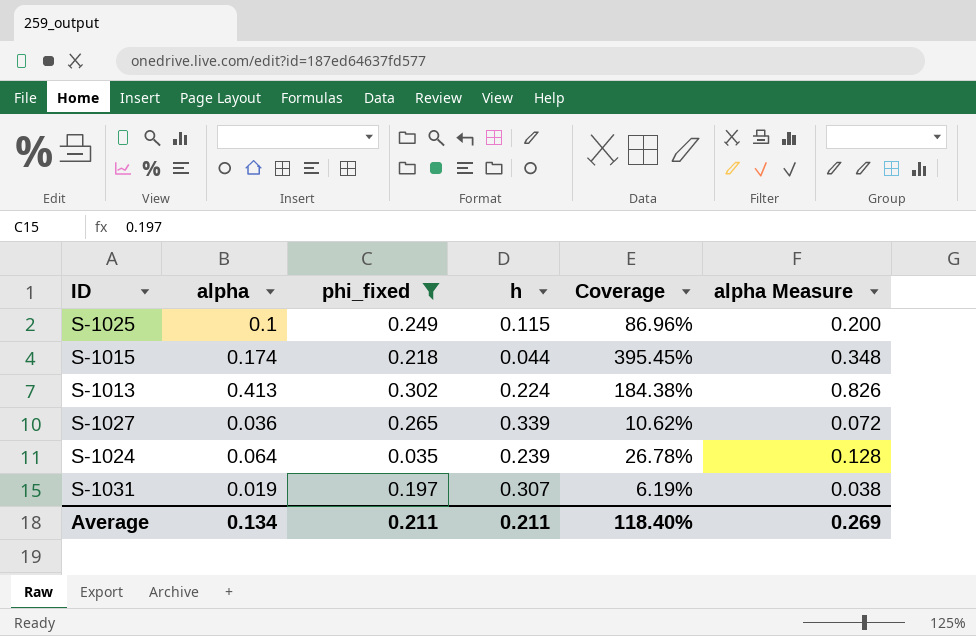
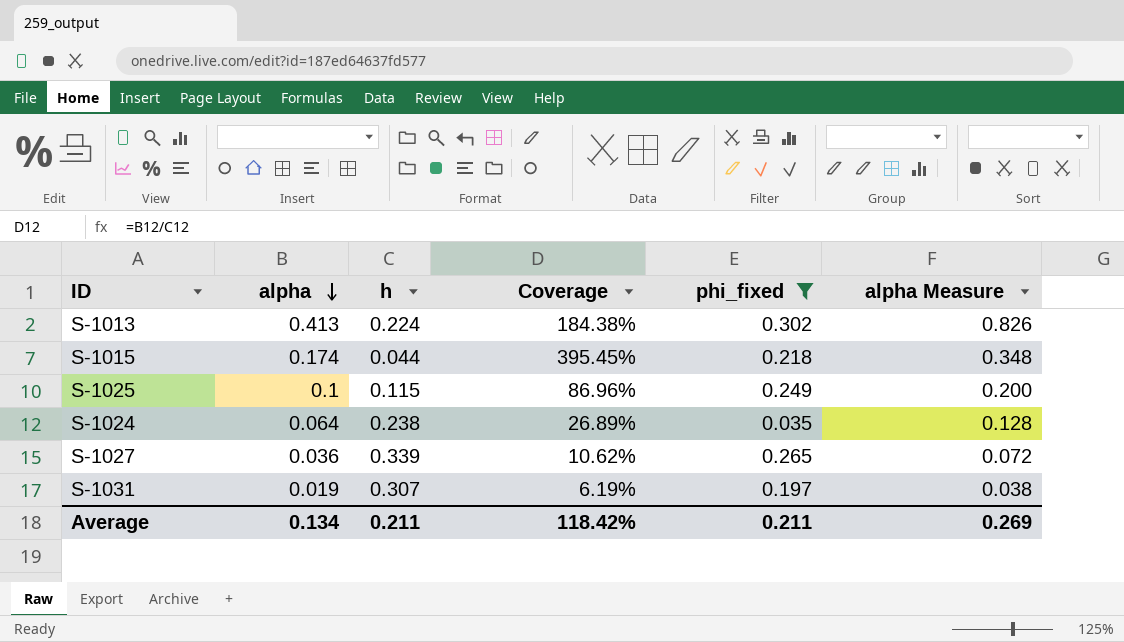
row order: none -> alpha descending
column phi_fixed | position: 3 -> 5
S-1024 | h: 0.239 -> 0.238
S-1024 | Coverage: 26.78% -> 26.89%
Average | Coverage: 118.40% -> 118.42%

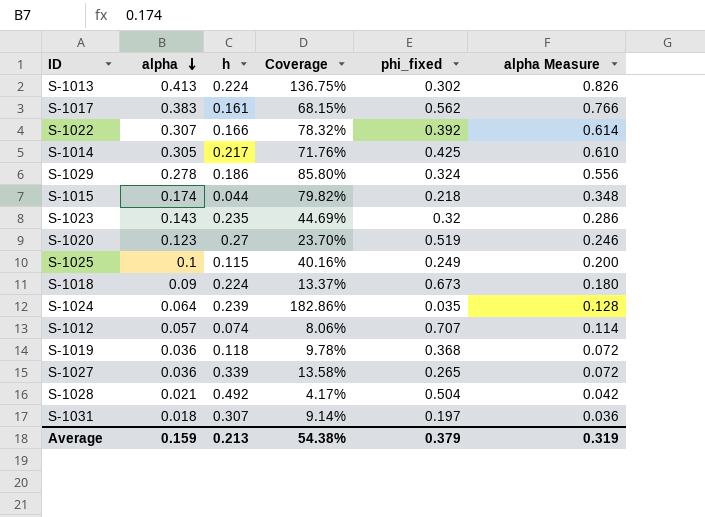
filter: phi_fixed <= 0.302 -> none
column Coverage | formula: [alpha] / [h] -> [alpha] / [phi_fixed]
S-1024 | h: 0.238 -> 0.239
S-1031 | alpha: 0.019 -> 0.018
S-1031 | alpha Measure: 0.038 -> 0.036
Average | alpha: 0.134 -> 0.159
Average | h: 0.211 -> 0.213
Average | Coverage: 118.42% -> 54.38%
Average | phi_fixed: 0.211 -> 0.379
Average | alpha Measure: 0.269 -> 0.319

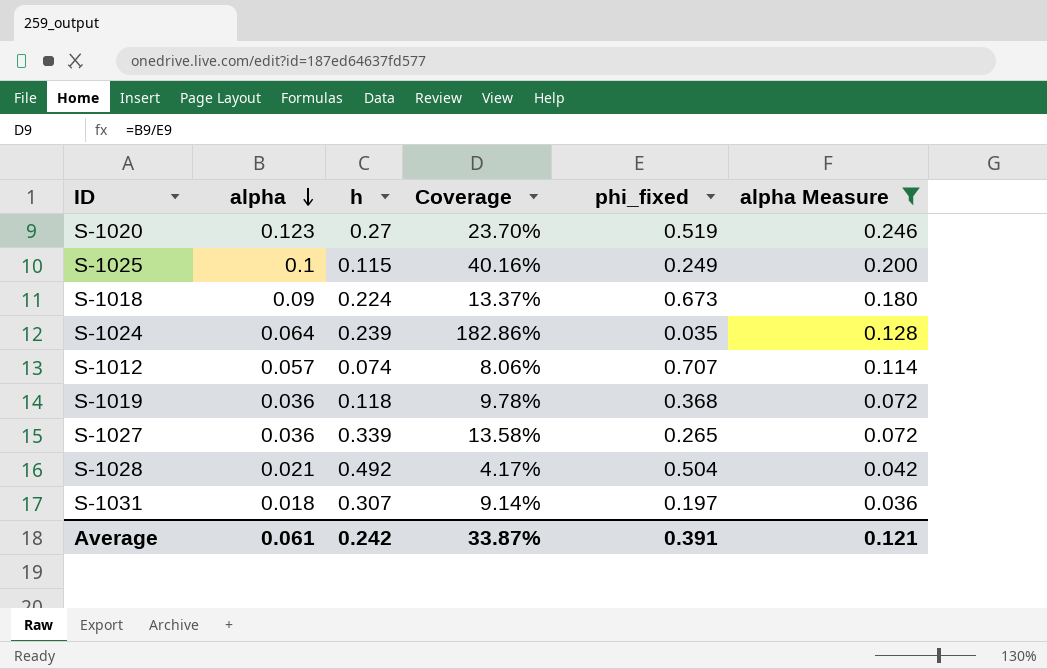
filter: none -> alpha Measure <= 0.246
Average | alpha: 0.159 -> 0.061
Average | h: 0.213 -> 0.242
Average | Coverage: 54.38% -> 33.87%
Average | phi_fixed: 0.379 -> 0.391
Average | alpha Measure: 0.319 -> 0.121

